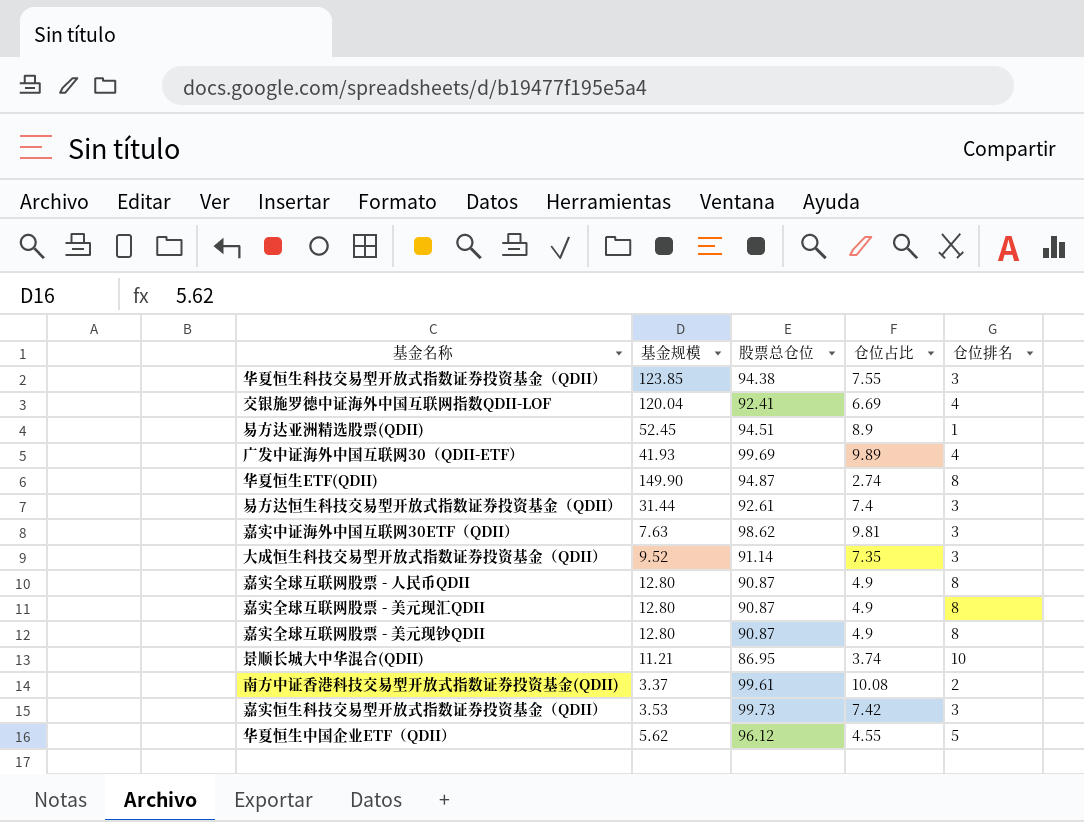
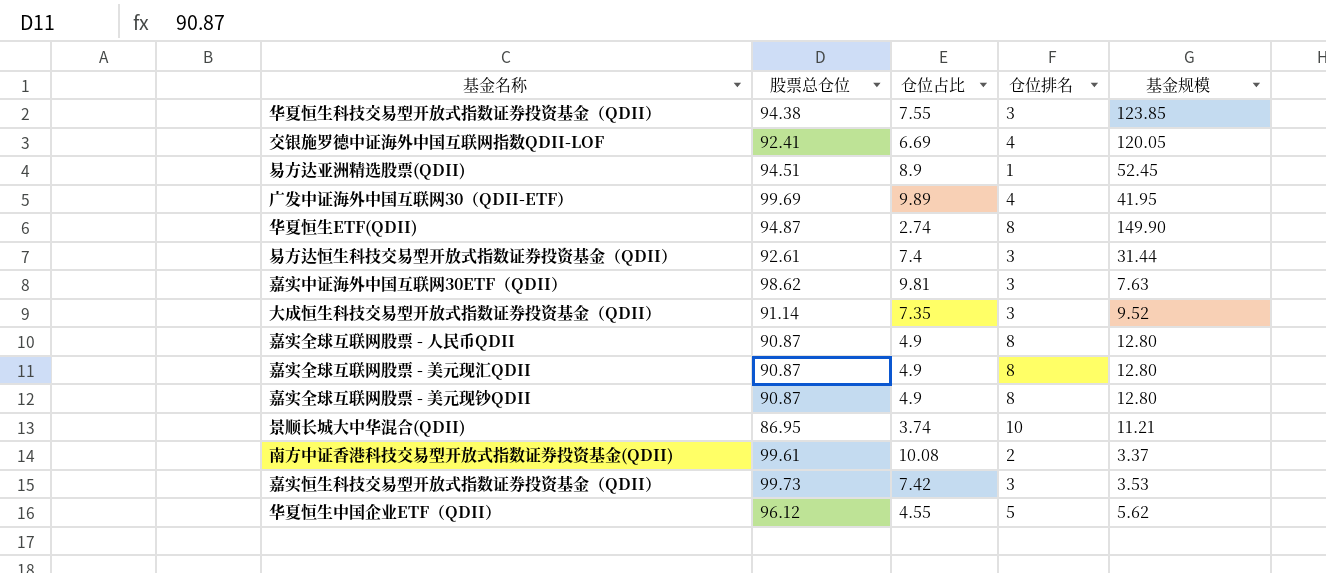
column 基金规模 | position: 2 -> 5
交银施罗德中证海外中国互联网指数QDII-LOF | 基金规模: 120.04 -> 120.05
广发中证海外中国互联网30（QDII-ETF） | 基金规模: 41.93 -> 41.95

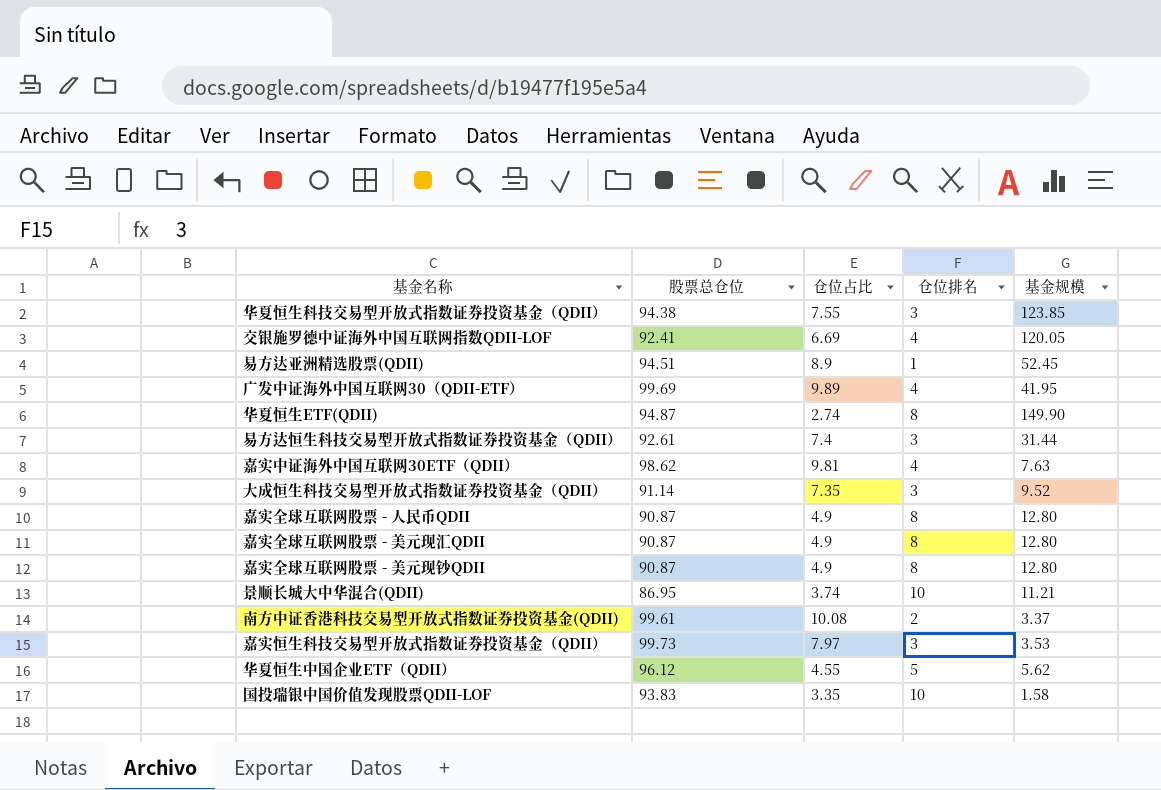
嘉实中证海外中国互联网30ETF（QDII） | 仓位排名: 3 -> 4
嘉实恒生科技交易型开放式指数证券投资基金（QDII） | 仓位占比: 7.42 -> 7.97
row 国投瑞银中国价值发现股票QDII-LOF: none -> 93.83 | 3.35 | 10 | 1.58

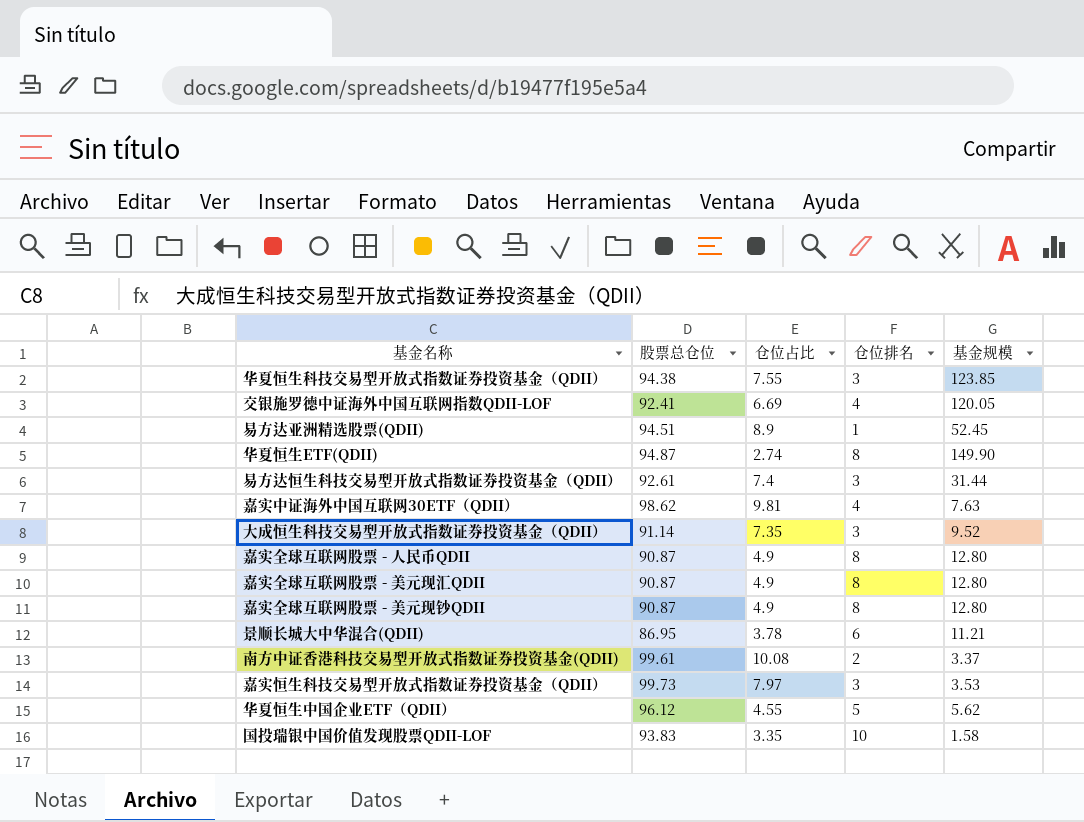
row 广发中证海外中国互联网30（QDII-ETF）: 99.69 | 9.89 | 4 | 41.95 -> none
景顺长城大中华混合(QDII) | 仓位占比: 3.74 -> 3.78
景顺长城大中华混合(QDII) | 仓位排名: 10 -> 6

